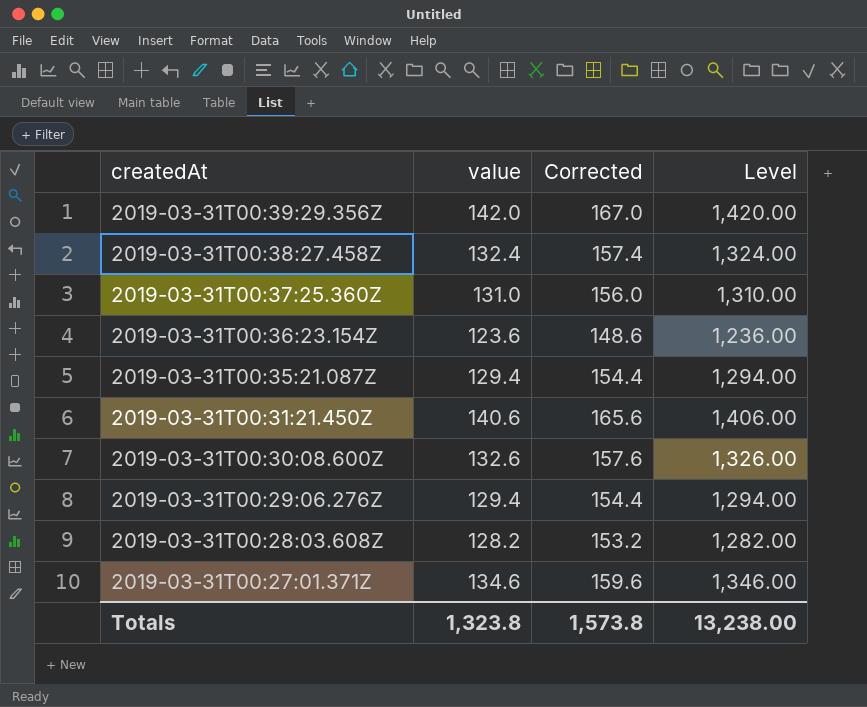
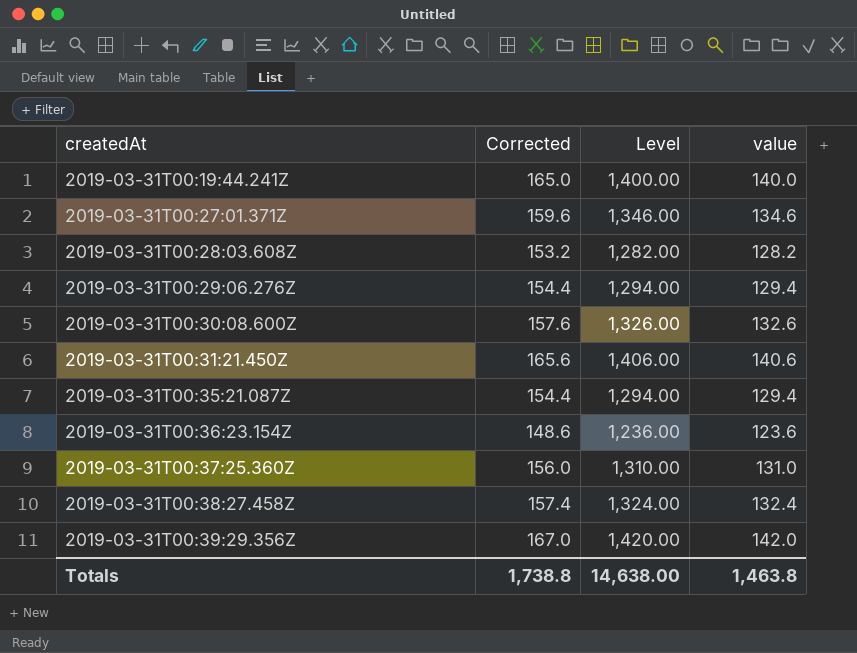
row order: createdAt descending -> createdAt ascending
column value | position: 2 -> 4
row 2019-03-31T00:19:44.241Z: none -> 165.0 | 1,400.00 | 140.0
Totals | Corrected: 1,573.8 -> 1,738.8
Totals | Level: 13,238.00 -> 14,638.00
Totals | value: 1,323.8 -> 1,463.8

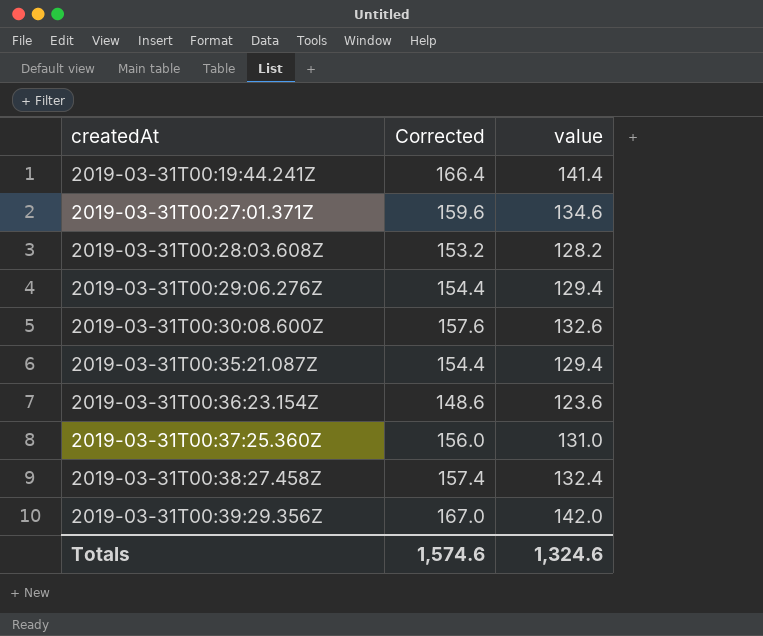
column Level | formula: [value] * 10 -> none
row 2019-03-31T00:31:21.450Z: 165.6 | 1,406.00 | 140.6 -> none
2019-03-31T00:19:44.241Z | Corrected: 165.0 -> 166.4
2019-03-31T00:19:44.241Z | value: 140.0 -> 141.4
Totals | Corrected: 1,738.8 -> 1,574.6
Totals | value: 1,463.8 -> 1,324.6

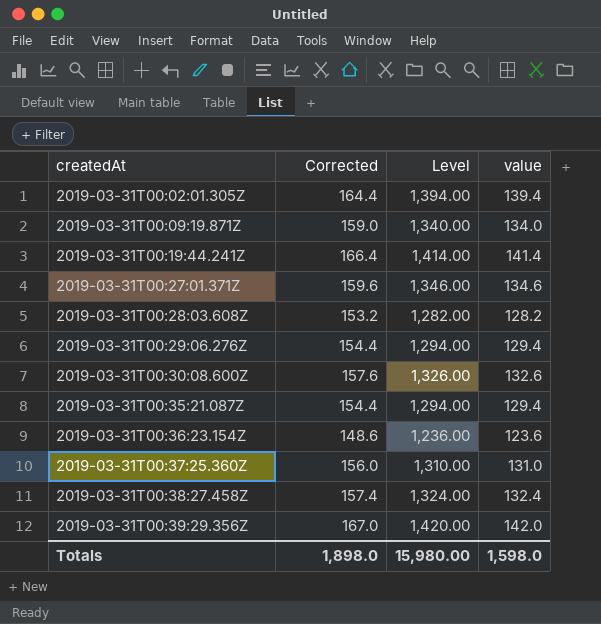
column Level | formula: none -> [value] * 10
row 2019-03-31T00:02:01.305Z: none -> 164.4 | 1,394.00 | 139.4
row 2019-03-31T00:09:19.871Z: none -> 159.0 | 1,340.00 | 134.0
Totals | Corrected: 1,574.6 -> 1,898.0
Totals | value: 1,324.6 -> 1,598.0

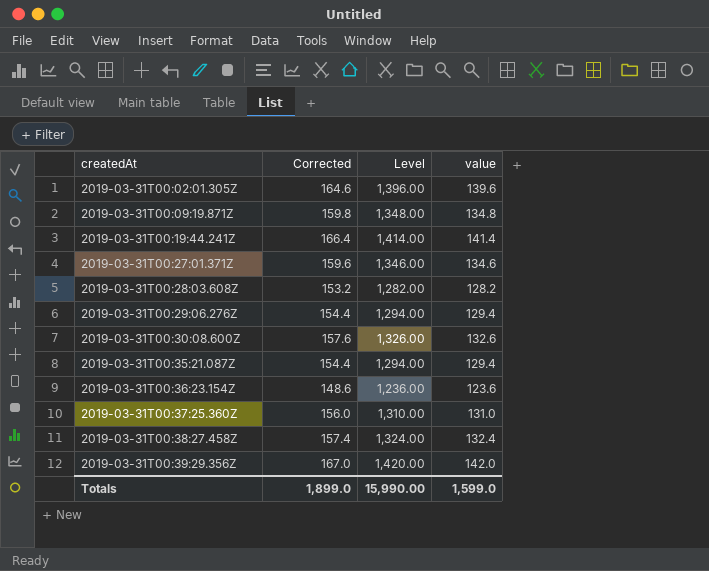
2019-03-31T00:02:01.305Z | Corrected: 164.4 -> 164.6
2019-03-31T00:02:01.305Z | Level: 1,394.00 -> 1,396.00
2019-03-31T00:02:01.305Z | value: 139.4 -> 139.6
2019-03-31T00:09:19.871Z | Corrected: 159.0 -> 159.8
2019-03-31T00:09:19.871Z | Level: 1,340.00 -> 1,348.00
2019-03-31T00:09:19.871Z | value: 134.0 -> 134.8
Totals | Corrected: 1,898.0 -> 1,899.0
Totals | Level: 15,980.00 -> 15,990.00
Totals | value: 1,598.0 -> 1,599.0

